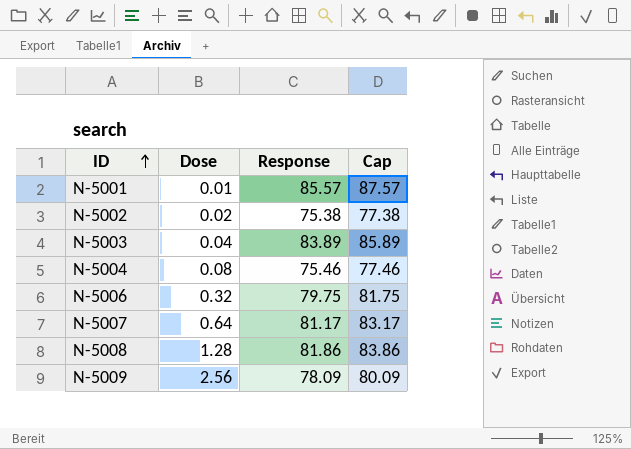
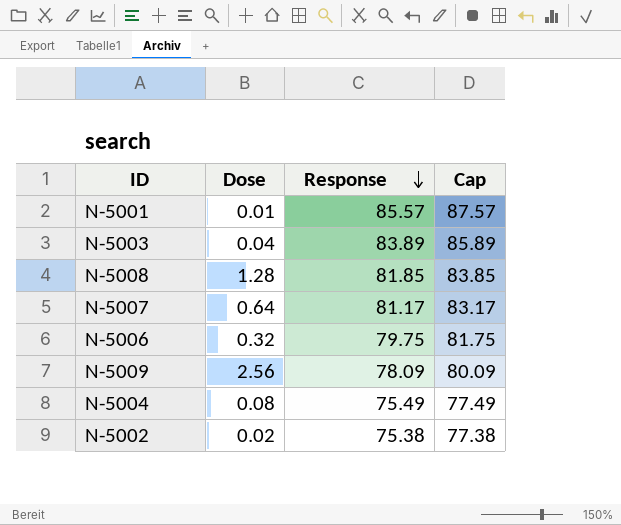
row order: ID ascending -> Response descending
N-5008 | Response: 81.86 -> 81.85
N-5008 | Cap: 83.86 -> 83.85
N-5004 | Response: 75.46 -> 75.49
N-5004 | Cap: 77.46 -> 77.49

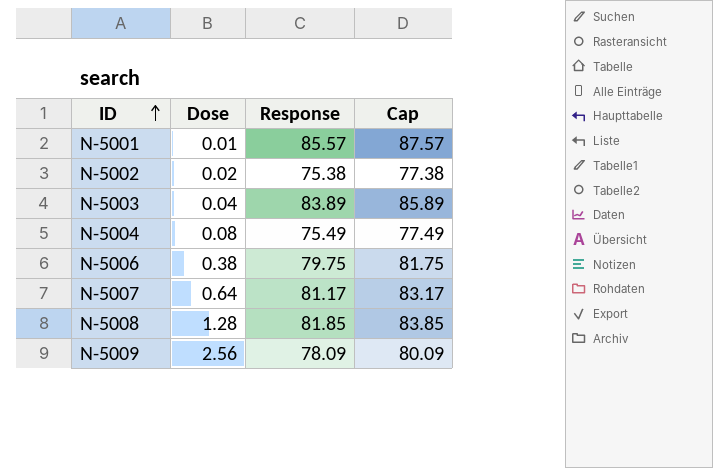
row order: Response descending -> ID ascending
N-5006 | Dose: 0.32 -> 0.38

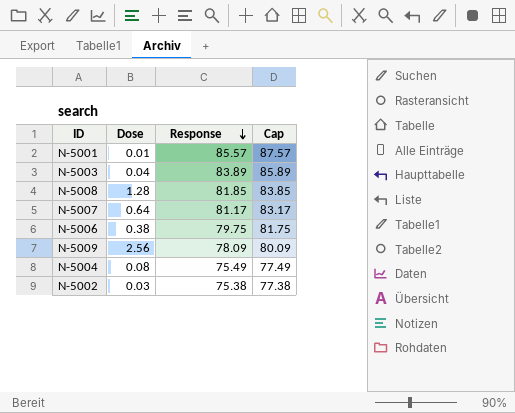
row order: ID ascending -> Response descending
N-5002 | Dose: 0.02 -> 0.03

